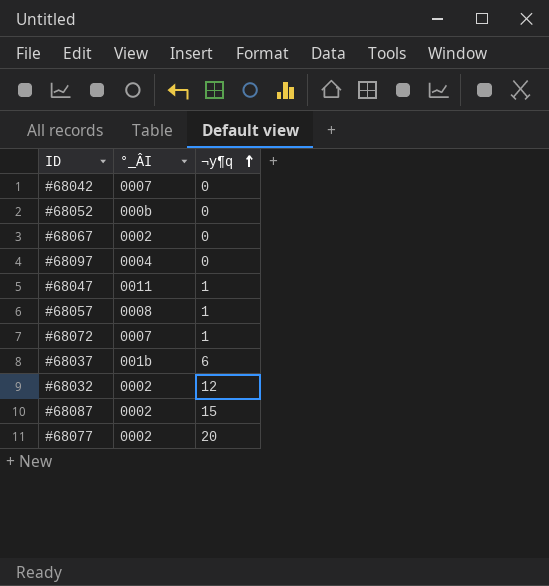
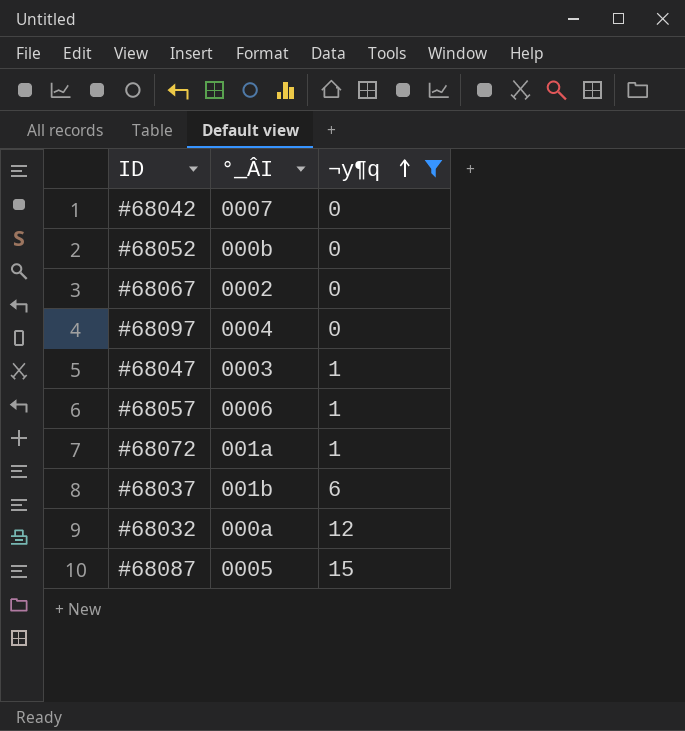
filter: none -> ¬y¶q != 20
#68047 | °_ÂI: 0011 -> 0003
#68057 | °_ÂI: 0008 -> 0006
#68072 | °_ÂI: 0007 -> 001a
#68032 | °_ÂI: 0002 -> 000a
#68087 | °_ÂI: 0002 -> 0005

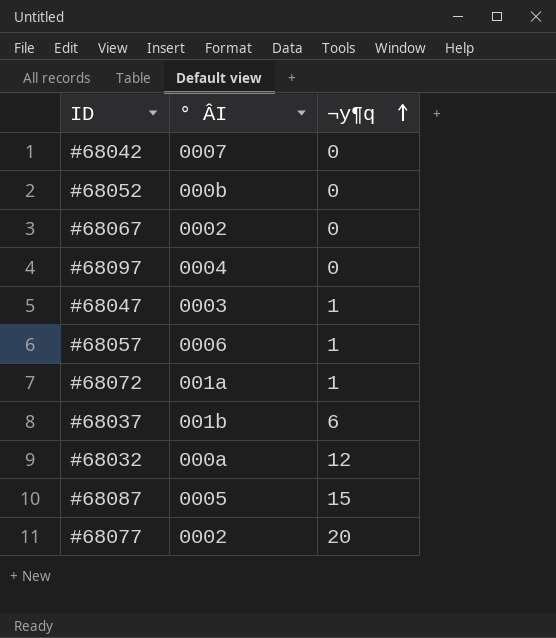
filter: ¬y¶q != 20 -> none
column name: °_ÂI -> ° ÂI

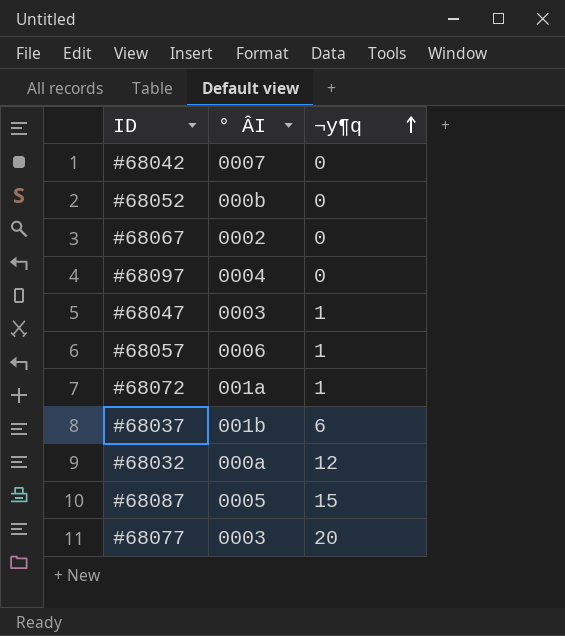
#68077 | ° ÂI: 0002 -> 0003

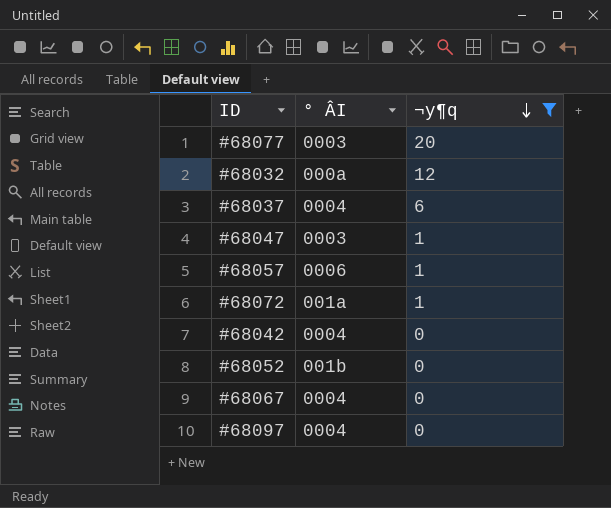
filter: none -> ¬y¶q != 15
row order: ¬y¶q ascending -> ¬y¶q descending
#68037 | ° ÂI: 001b -> 0004
#68042 | ° ÂI: 0007 -> 0004
#68052 | ° ÂI: 000b -> 001b
#68067 | ° ÂI: 0002 -> 0004

